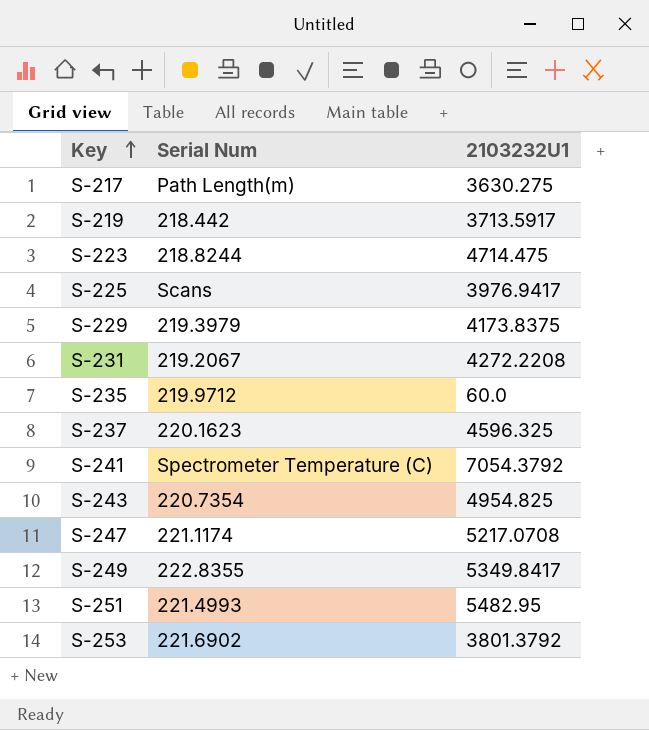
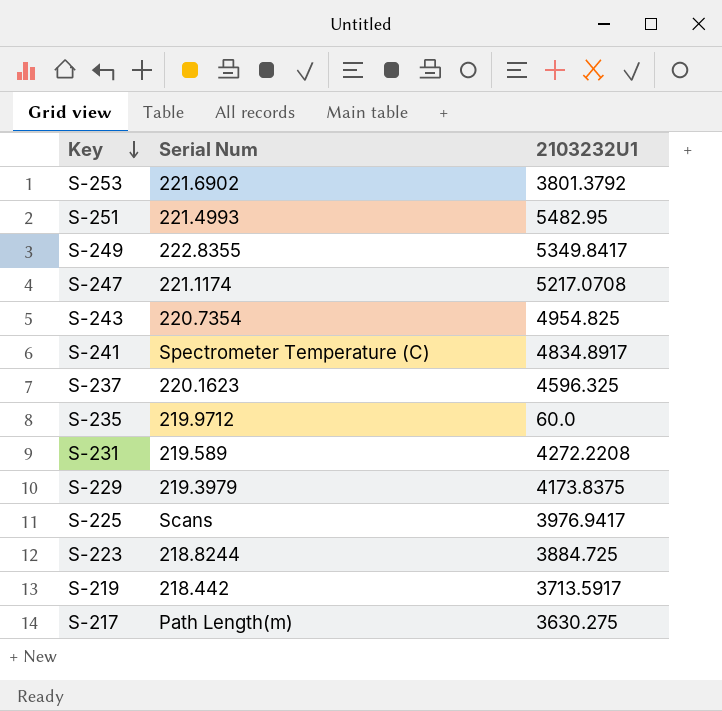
row order: Key ascending -> Key descending
S-241 | 2103232U1: 7054.3792 -> 4834.8917
S-231 | Serial Num: 219.2067 -> 219.589
S-223 | 2103232U1: 4714.475 -> 3884.725

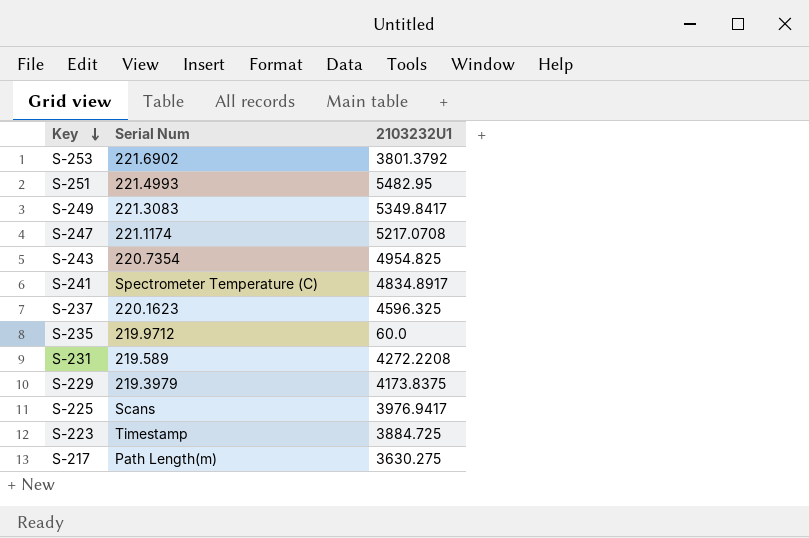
row S-219: 218.442 | 3713.5917 -> none
S-249 | Serial Num: 222.8355 -> 221.3083
S-223 | Serial Num: 218.8244 -> Timestamp

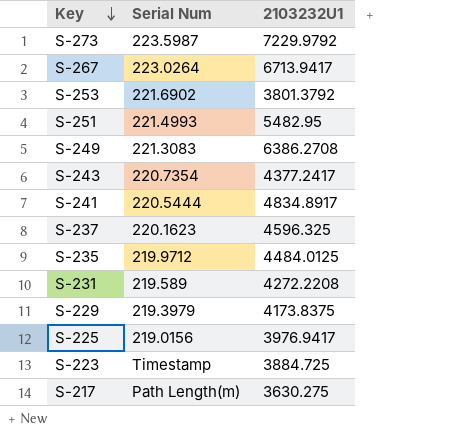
row S-247: 221.1174 | 5217.0708 -> none
row S-273: none -> 223.5987 | 7229.9792
row S-267: none -> 223.0264 | 6713.9417
S-249 | 2103232U1: 5349.8417 -> 6386.2708
S-243 | 2103232U1: 4954.825 -> 4377.2417
S-241 | Serial Num: Spectrometer Temperature (C) -> 220.5444
S-235 | 2103232U1: 60.0 -> 4484.0125
S-225 | Serial Num: Scans -> 219.0156

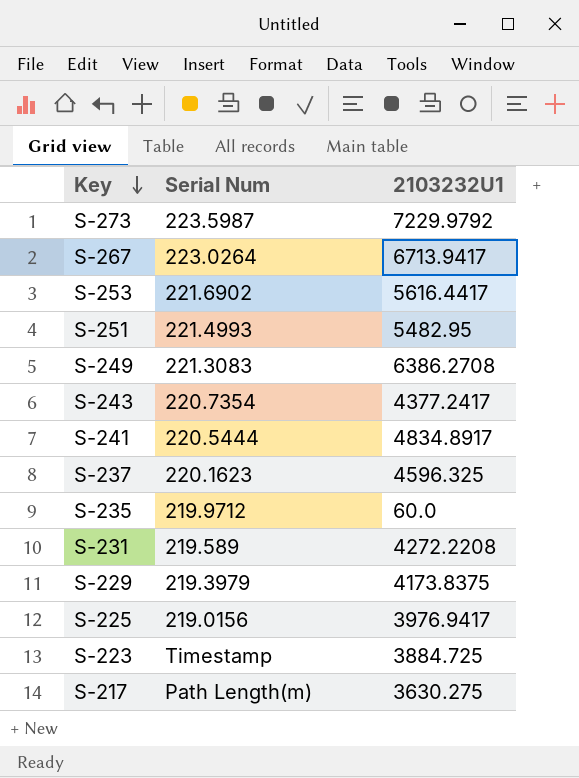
S-253 | 2103232U1: 3801.3792 -> 5616.4417
S-235 | 2103232U1: 4484.0125 -> 60.0

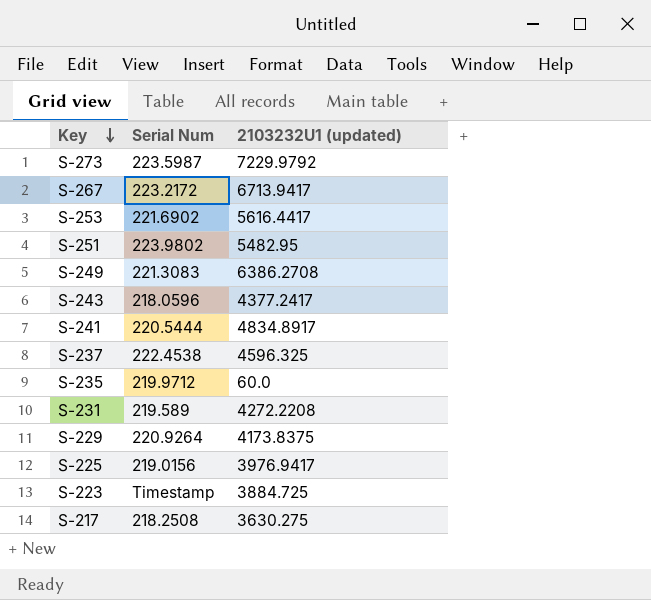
column name: 2103232U1 -> 2103232U1 (updated)
S-267 | Serial Num: 223.0264 -> 223.2172
S-251 | Serial Num: 221.4993 -> 223.9802
S-243 | Serial Num: 220.7354 -> 218.0596
S-237 | Serial Num: 220.1623 -> 222.4538
S-229 | Serial Num: 219.3979 -> 220.9264
S-217 | Serial Num: Path Length(m) -> 218.2508

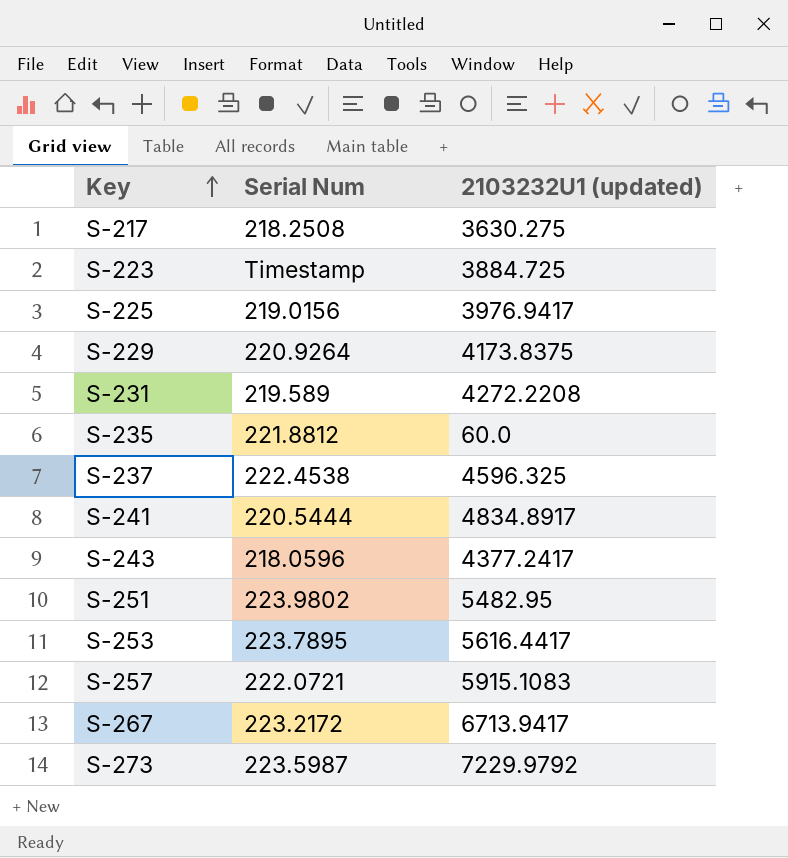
row order: Key descending -> Key ascending
row S-249: 221.3083 | 6386.2708 -> none
S-235 | Serial Num: 219.9712 -> 221.8812
S-253 | Serial Num: 221.6902 -> 223.7895
row S-257: none -> 222.0721 | 5915.1083

